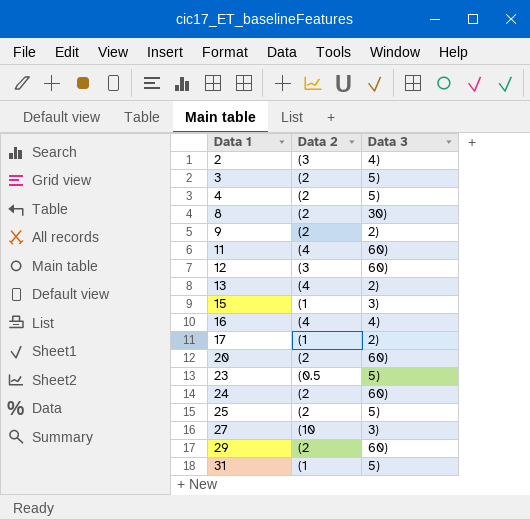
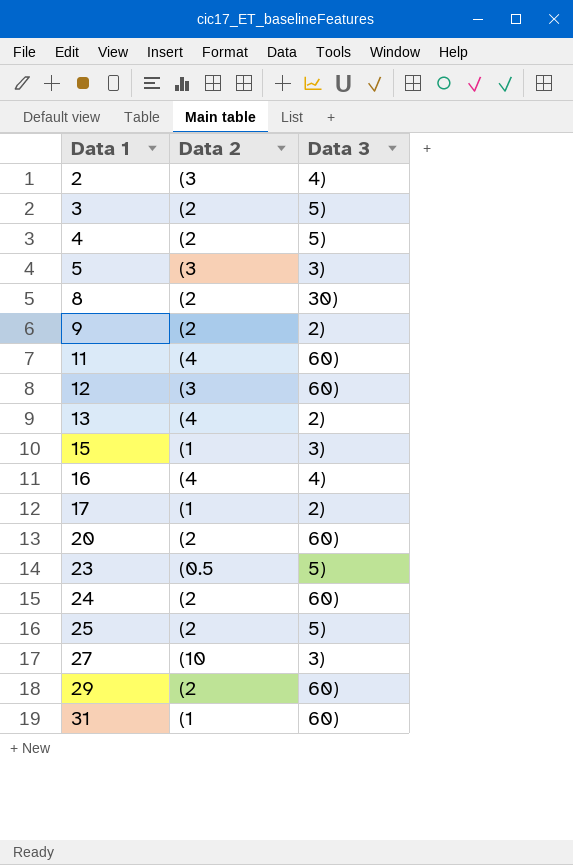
row 5: none -> (3 | 3)
31 | Data 3: 5) -> 60)

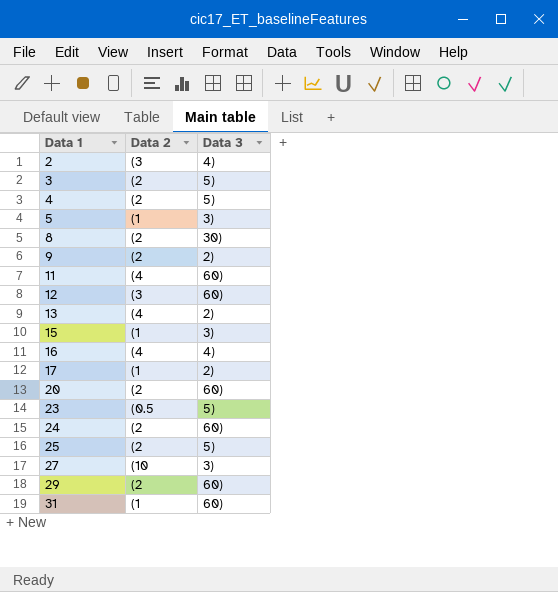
5 | Data 2: (3 -> (1

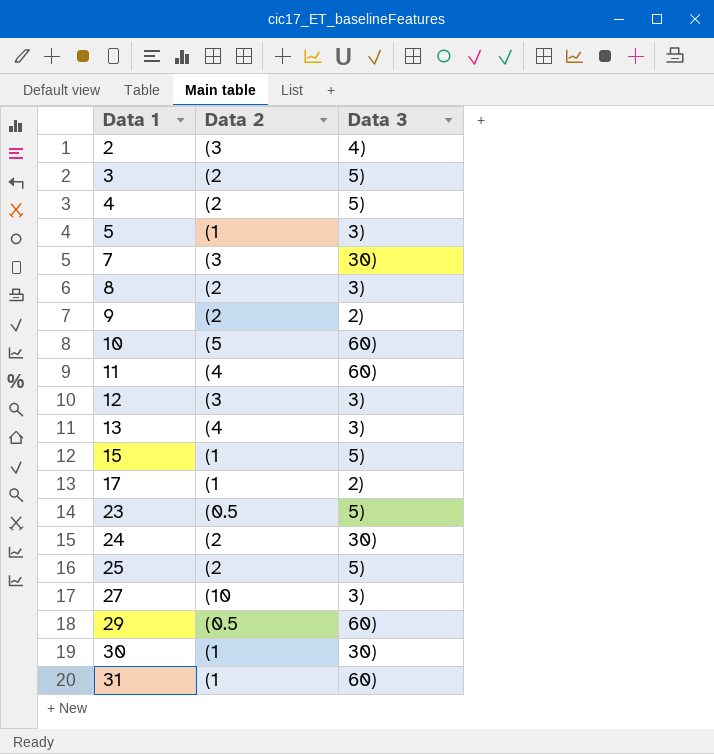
row 16: (4 | 4) -> none
row 20: (2 | 60) -> none
row 7: none -> (3 | 30)
8 | Data 3: 30) -> 3)
row 10: none -> (5 | 60)
12 | Data 3: 60) -> 3)
13 | Data 3: 2) -> 3)
15 | Data 3: 3) -> 5)
24 | Data 3: 60) -> 30)
29 | Data 2: (2 -> (0.5
row 30: none -> (1 | 30)

